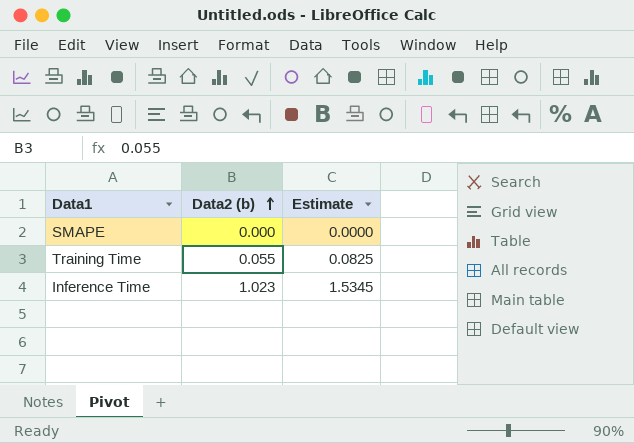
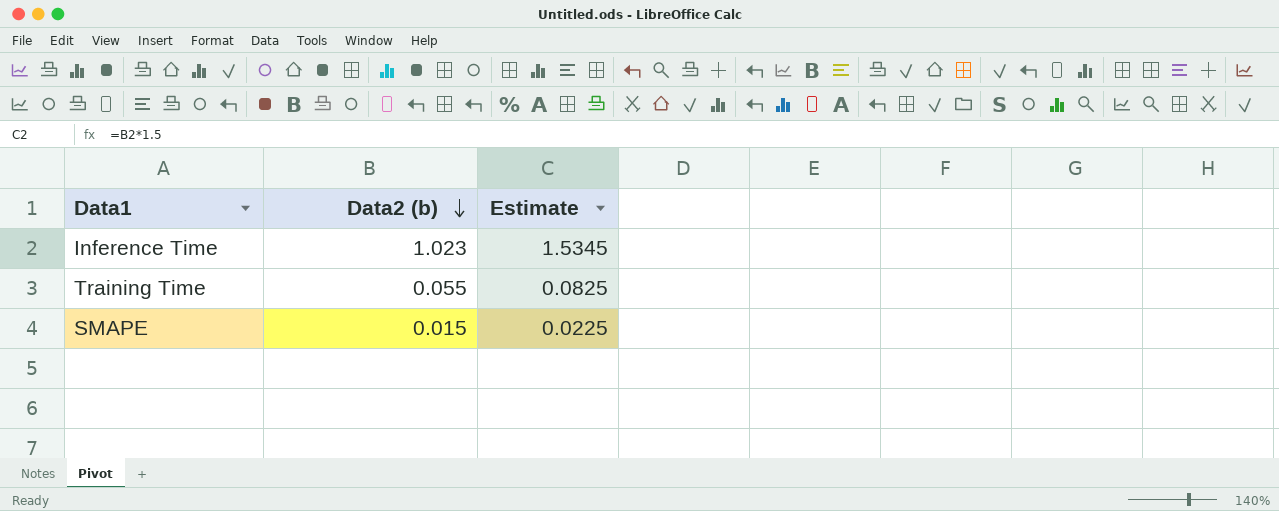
row order: Data2 (b) ascending -> Data2 (b) descending
SMAPE | Data2 (b): 0.000 -> 0.015
SMAPE | Estimate: 0.0000 -> 0.0225

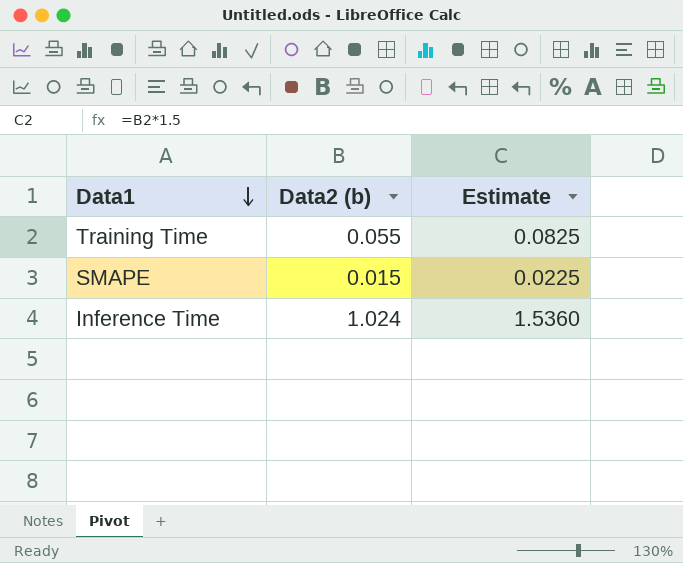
row order: Data2 (b) descending -> Data1 descending
Inference Time | Data2 (b): 1.023 -> 1.024
Inference Time | Estimate: 1.5345 -> 1.5360

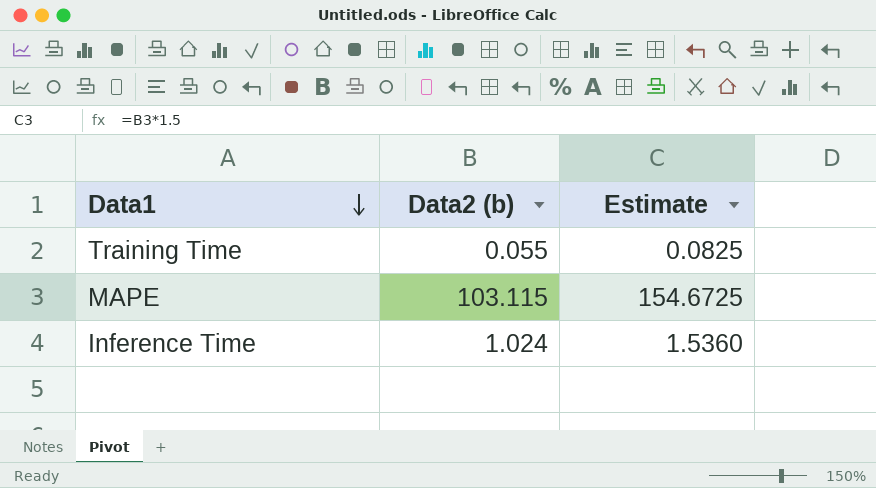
row SMAPE: 0.015 | 0.0225 -> none
row MAPE: none -> 103.115 | 154.6725

